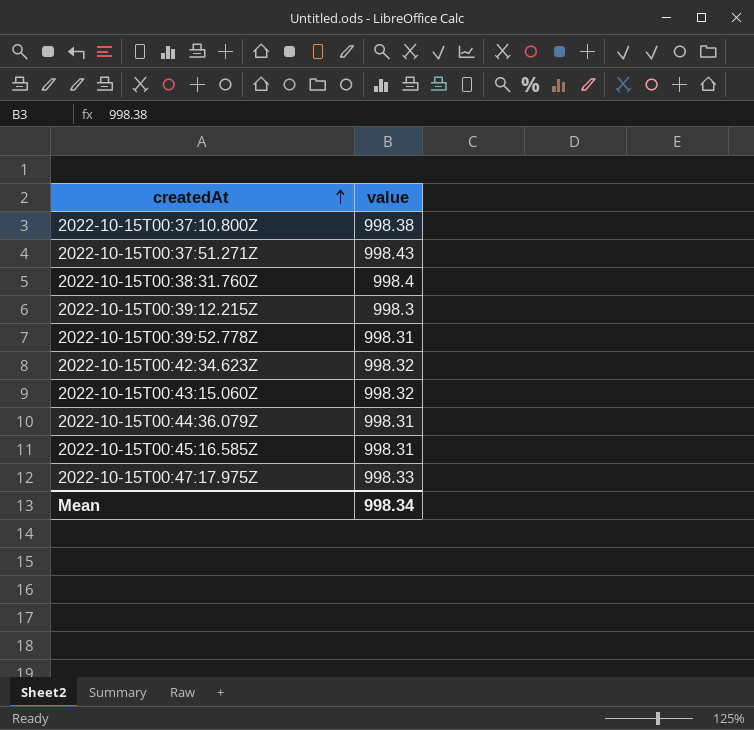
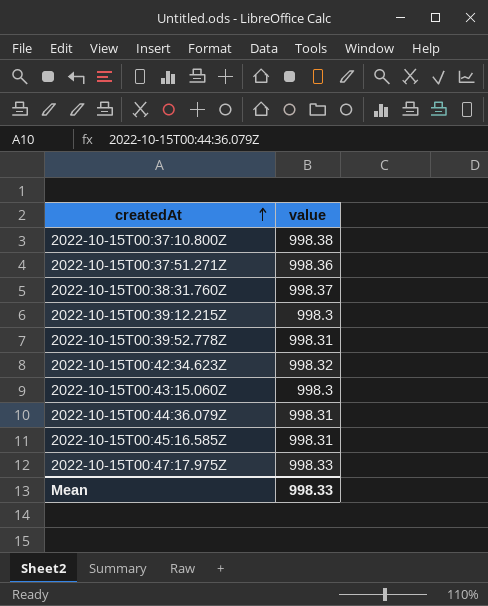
2022-10-15T00:37:51.271Z | value: 998.43 -> 998.36
2022-10-15T00:38:31.760Z | value: 998.4 -> 998.37
2022-10-15T00:43:15.060Z | value: 998.32 -> 998.3
Mean | value: 998.34 -> 998.33

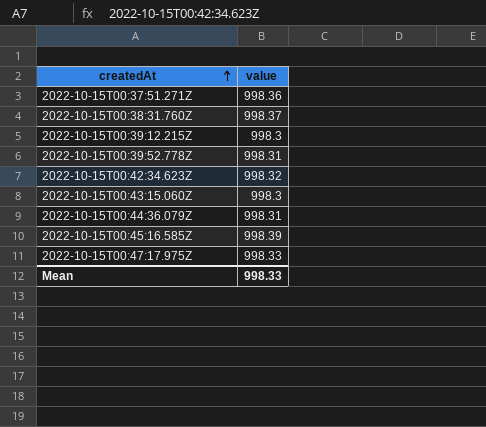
row 2022-10-15T00:37:10.800Z: 998.38 -> none
2022-10-15T00:45:16.585Z | value: 998.31 -> 998.39

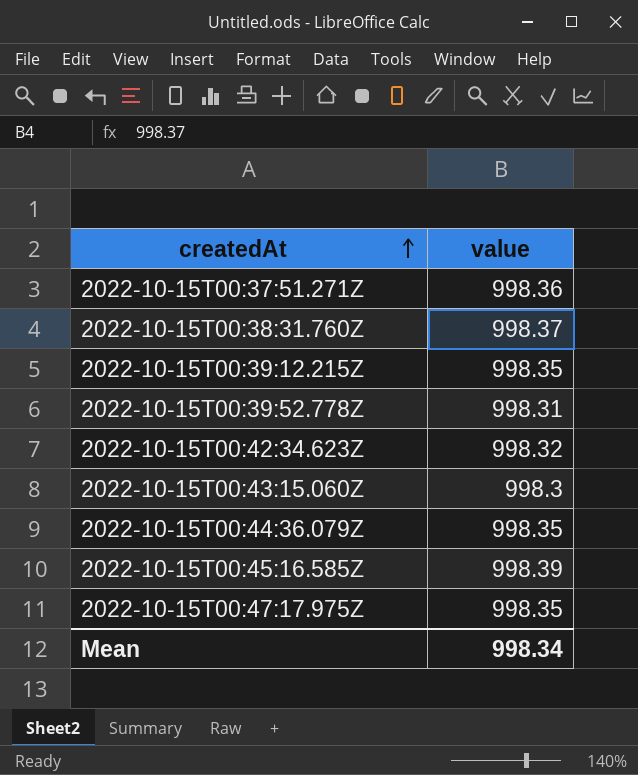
2022-10-15T00:39:12.215Z | value: 998.3 -> 998.35
2022-10-15T00:44:36.079Z | value: 998.31 -> 998.35
2022-10-15T00:47:17.975Z | value: 998.33 -> 998.35
Mean | value: 998.33 -> 998.34

